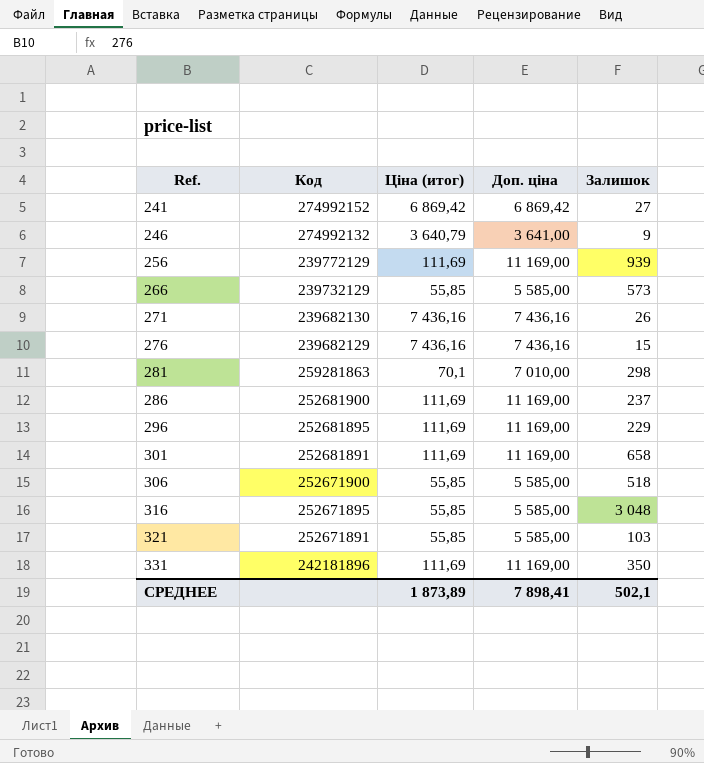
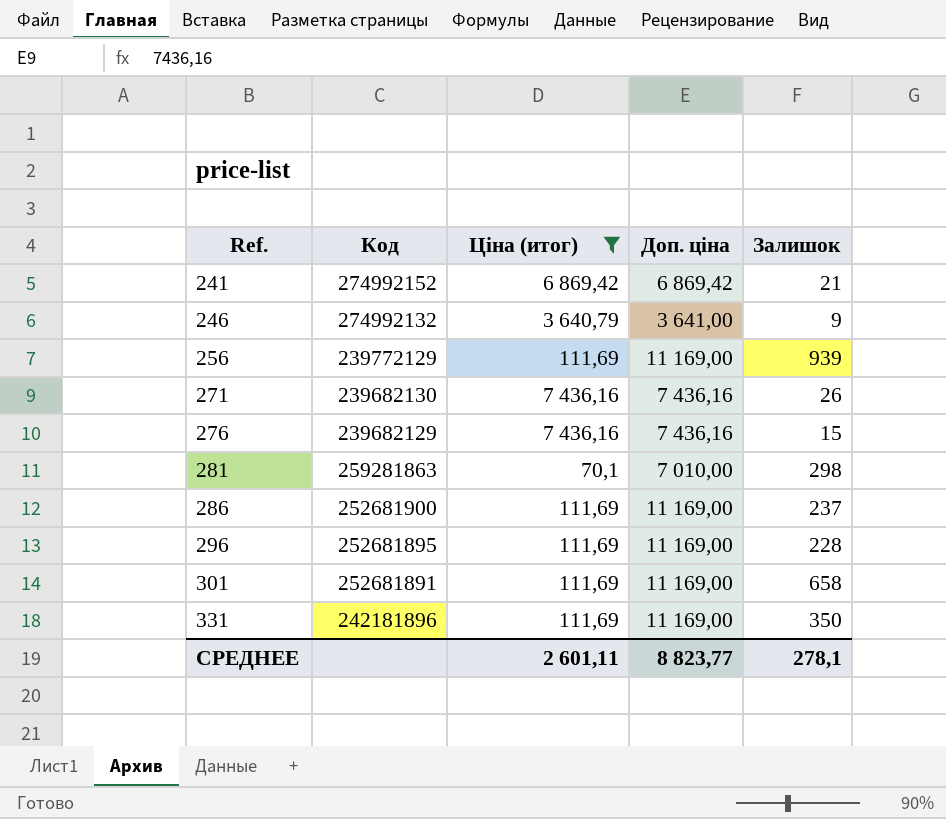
filter: none -> Ціна (итог) != 55,85
241 | Залишок: 27 -> 21
296 | Залишок: 229 -> 228
СРЕДНЕЕ | Ціна (итог): 1 873,89 -> 2 601,11
СРЕДНЕЕ | Доп. ціна: 7 898,41 -> 8 823,77
СРЕДНЕЕ | Залишок: 502,1 -> 278,1

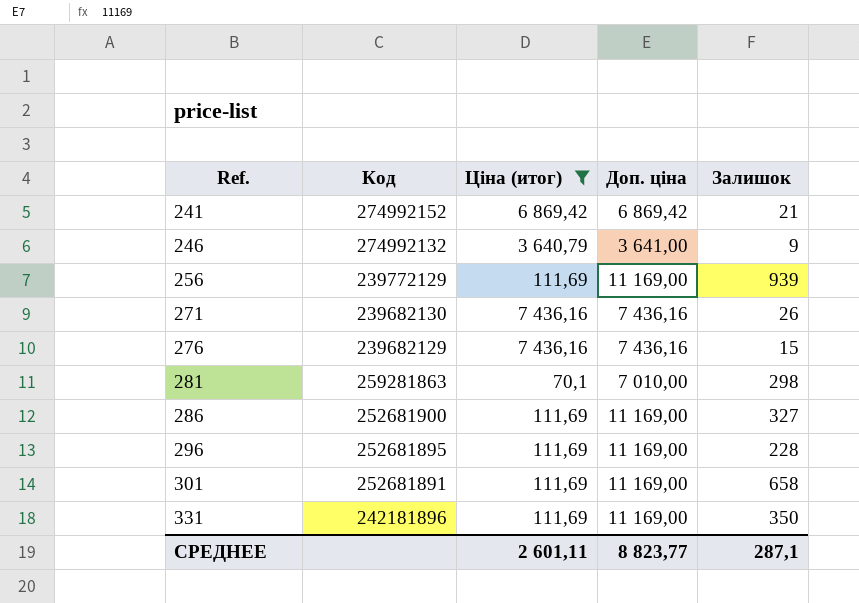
286 | Залишок: 237 -> 327
СРЕДНЕЕ | Залишок: 278,1 -> 287,1

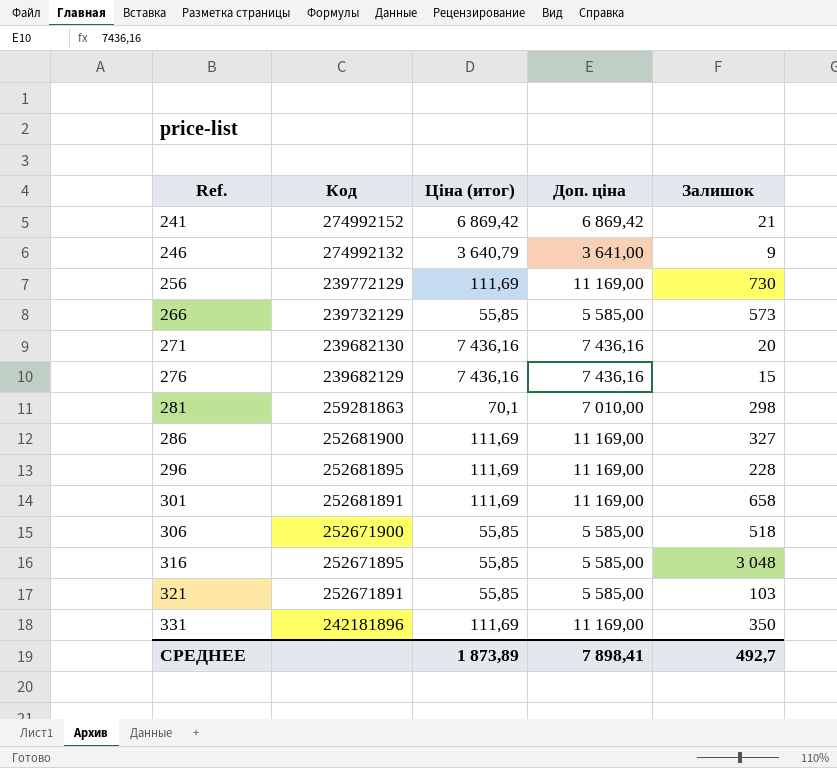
filter: Ціна (итог) != 55,85 -> none
256 | Залишок: 939 -> 730
271 | Залишок: 26 -> 20
СРЕДНЕЕ | Ціна (итог): 2 601,11 -> 1 873,89
СРЕДНЕЕ | Доп. ціна: 8 823,77 -> 7 898,41
СРЕДНЕЕ | Залишок: 287,1 -> 492,7

